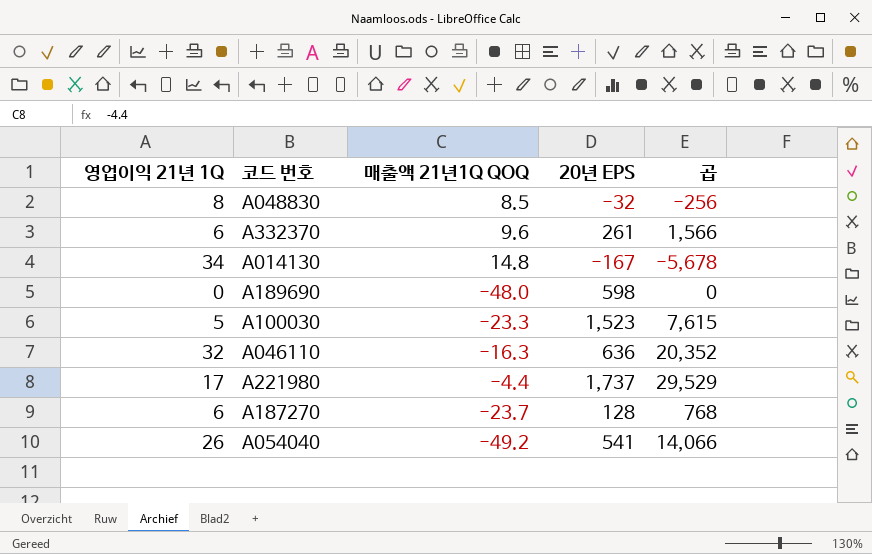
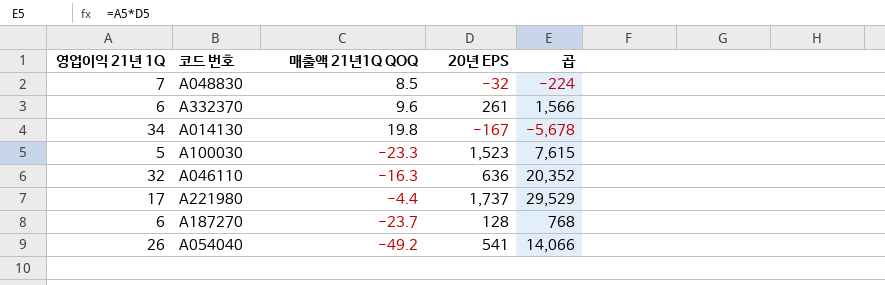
row A189690: 0 | -48.0 | 598 | 0 -> none
A048830 | 영업이익 21년 1Q: 8 -> 7
A048830 | 곱: -256 -> -224
A014130 | 매출액 21년1Q QOQ: 14.8 -> 19.8

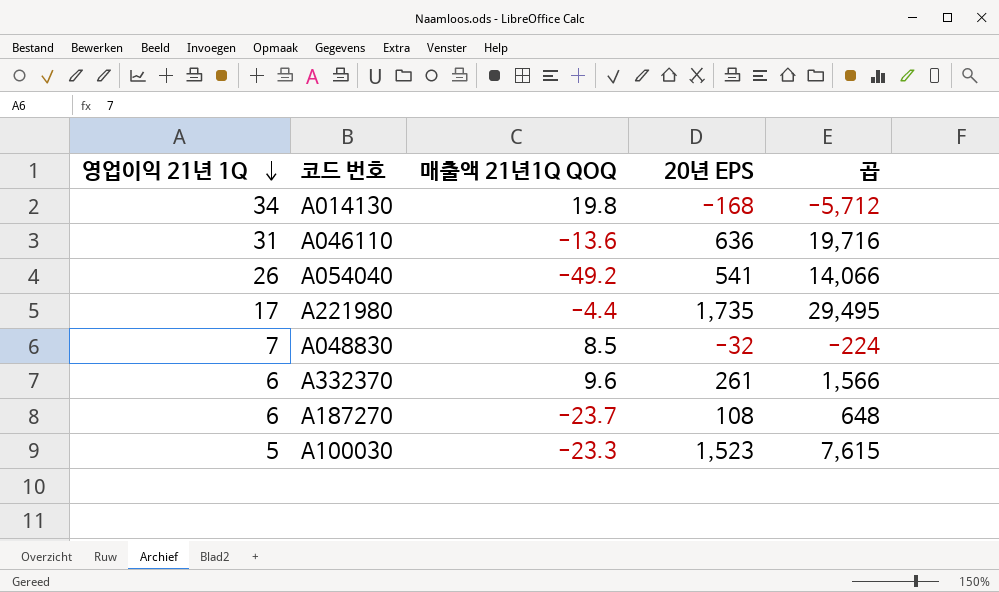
row order: none -> 영업이익 21년 1Q descending
A014130 | 20년 EPS: -167 -> -168
A014130 | 곱: -5,678 -> -5,712
A046110 | 영업이익 21년 1Q: 32 -> 31
A046110 | 매출액 21년1Q QOQ: -16.3 -> -13.6
A046110 | 곱: 20,352 -> 19,716
A221980 | 20년 EPS: 1,737 -> 1,735
A221980 | 곱: 29,529 -> 29,495
A187270 | 20년 EPS: 128 -> 108
A187270 | 곱: 768 -> 648

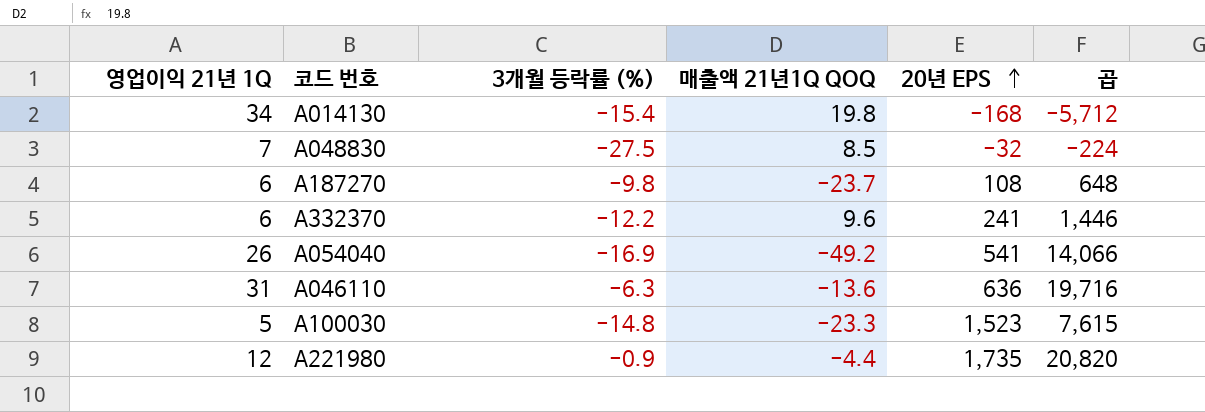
row order: 영업이익 21년 1Q descending -> 20년 EPS ascending
column 3개월 등락률 (%) | position: none -> 3
A332370 | 20년 EPS: 261 -> 241
A332370 | 곱: 1,566 -> 1,446
A221980 | 영업이익 21년 1Q: 17 -> 12
A221980 | 곱: 29,495 -> 20,820

